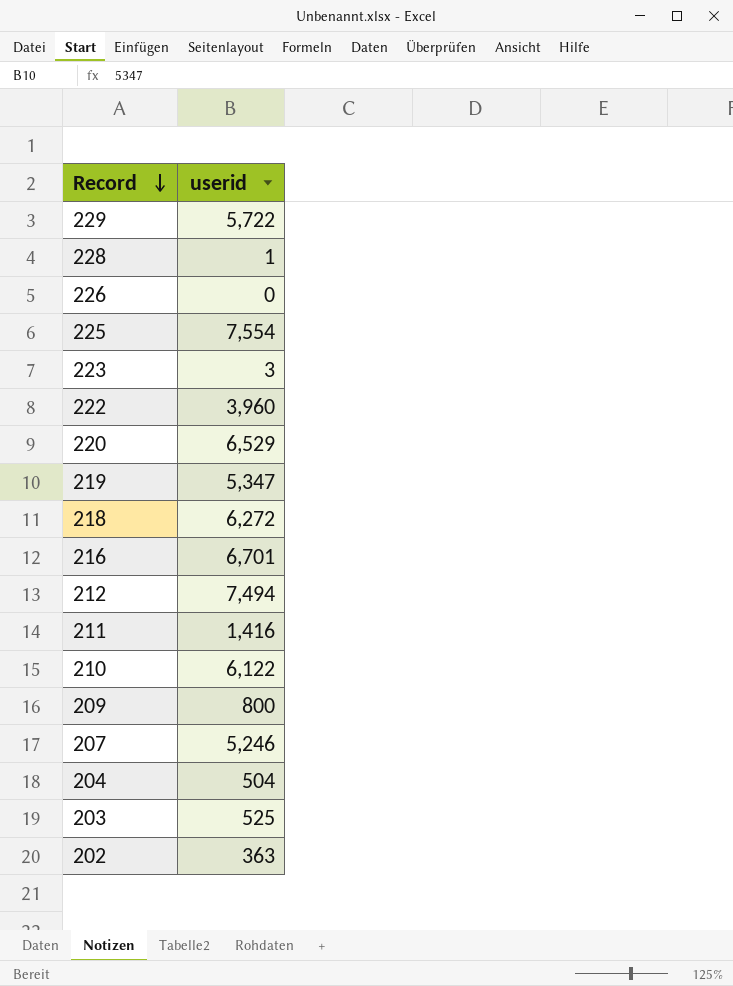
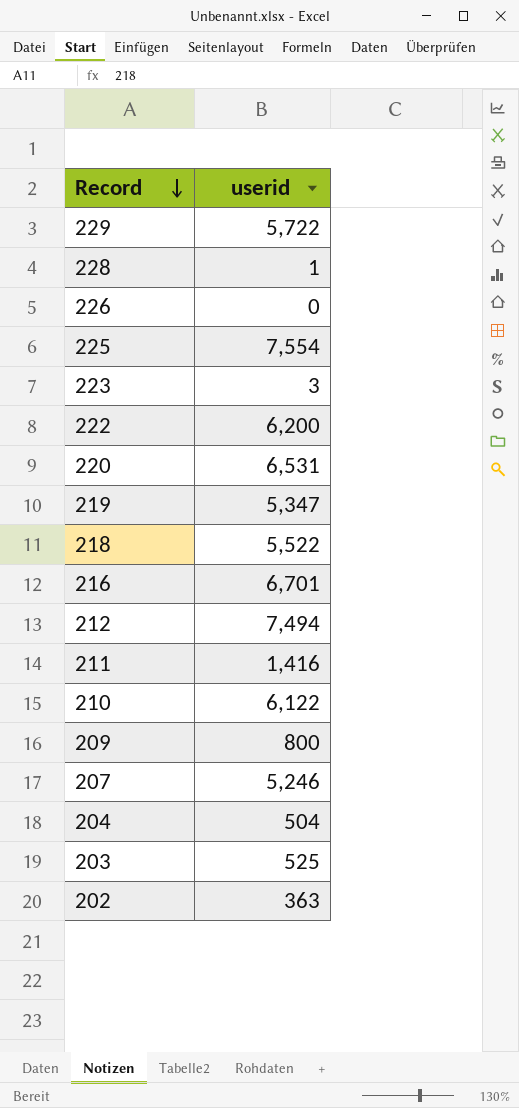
222 | userid: 3,960 -> 6,200
220 | userid: 6,529 -> 6,531
218 | userid: 6,272 -> 5,522

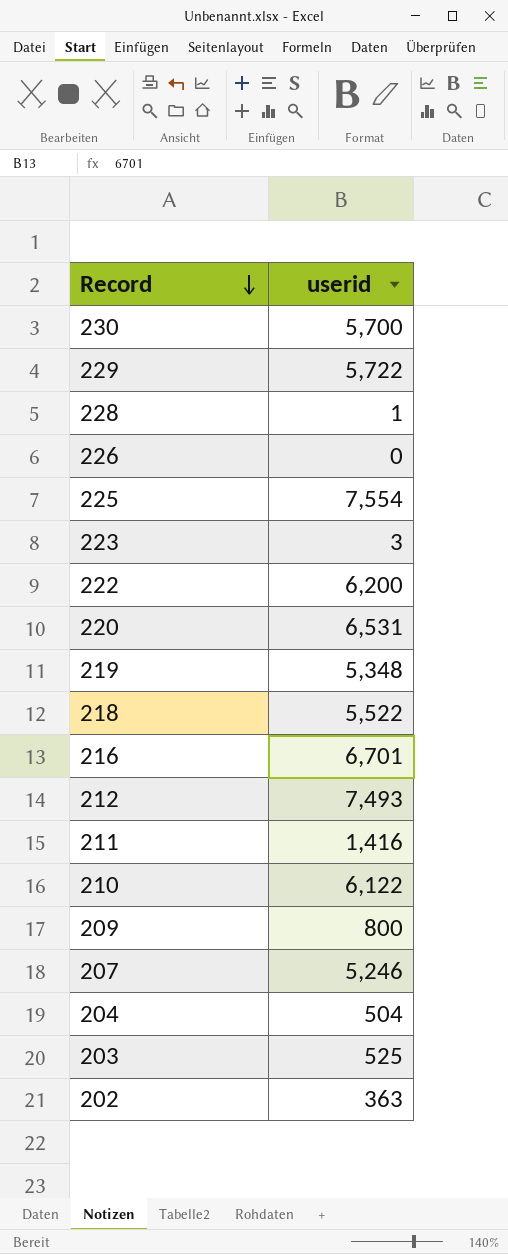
row 230: none -> 5,700
219 | userid: 5,347 -> 5,348
212 | userid: 7,494 -> 7,493

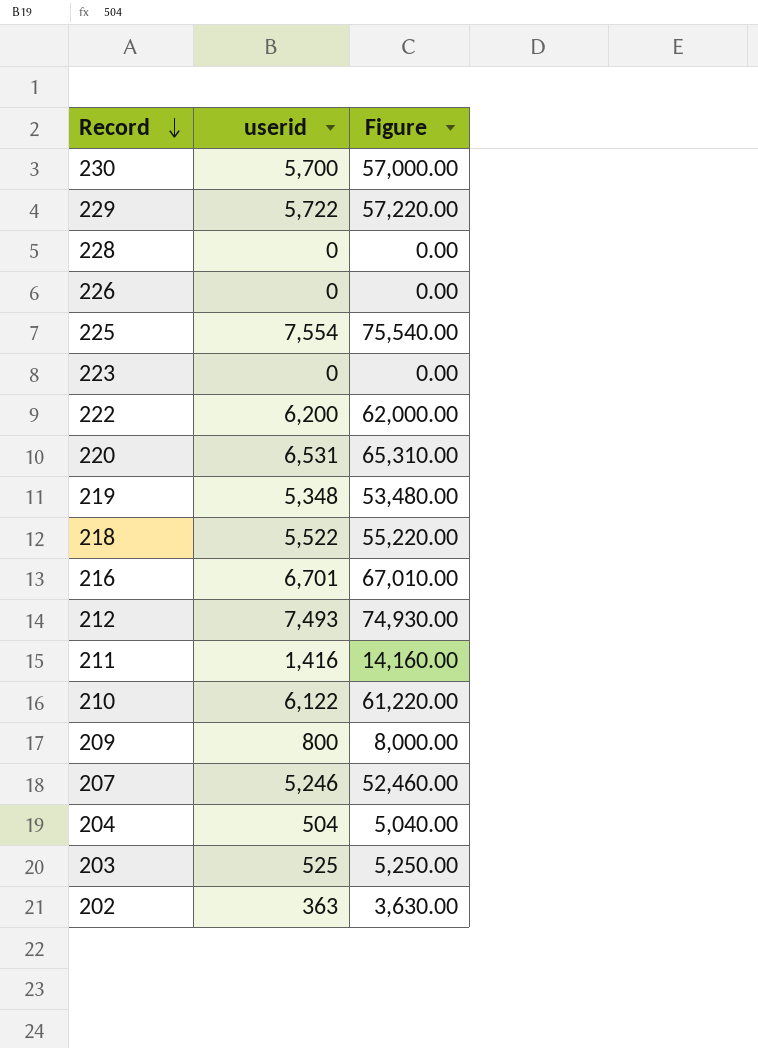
column Figure | formula: none -> [userid] * 10
228 | userid: 1 -> 0
223 | userid: 3 -> 0

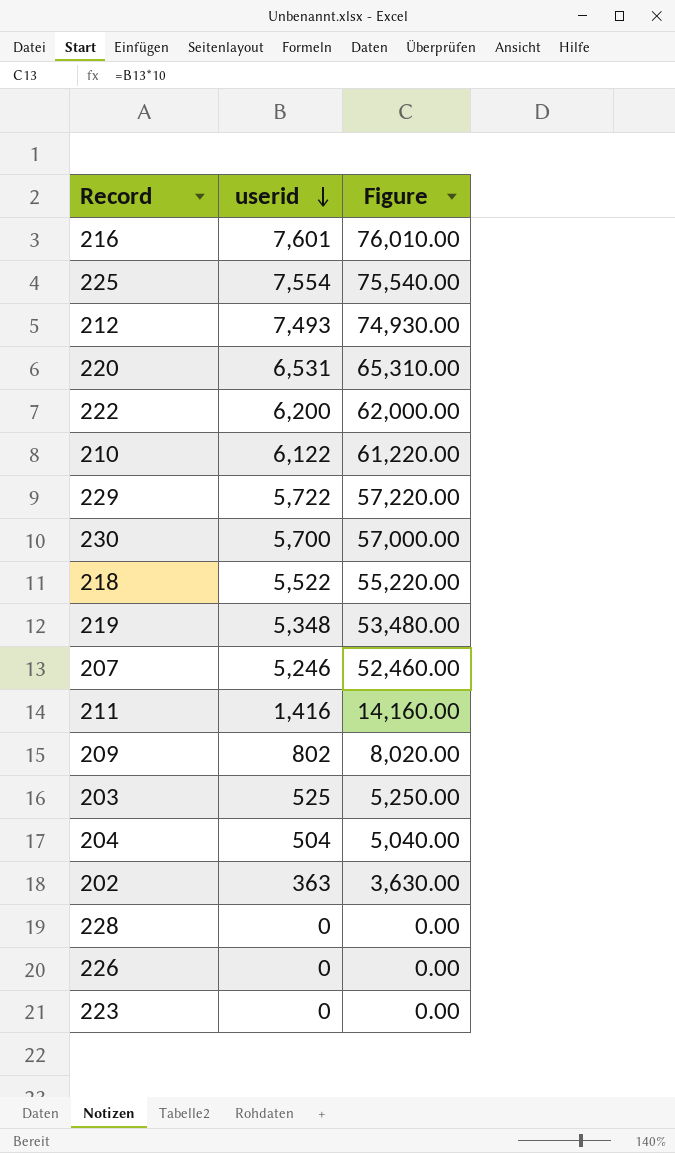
row order: Record descending -> userid descending
216 | userid: 6,701 -> 7,601
216 | Figure: 67,010.00 -> 76,010.00
209 | userid: 800 -> 802
209 | Figure: 8,000.00 -> 8,020.00

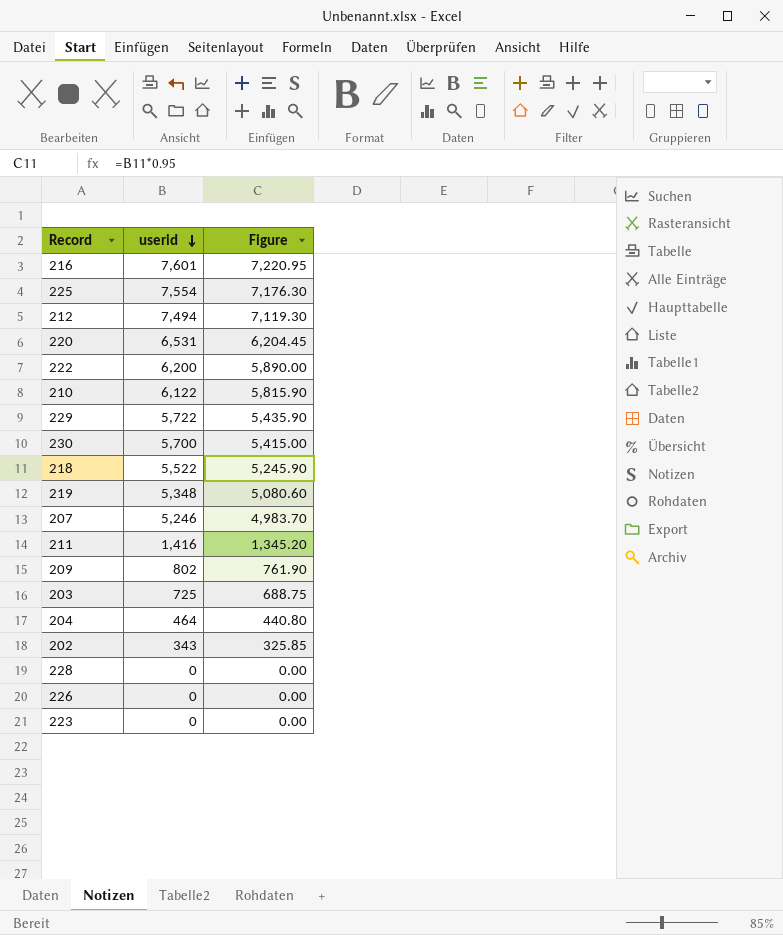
column Figure | formula: [userid] * 10 -> [userid] * 0.95
212 | userid: 7,493 -> 7,494
203 | userid: 525 -> 725
204 | userid: 504 -> 464
202 | userid: 363 -> 343

